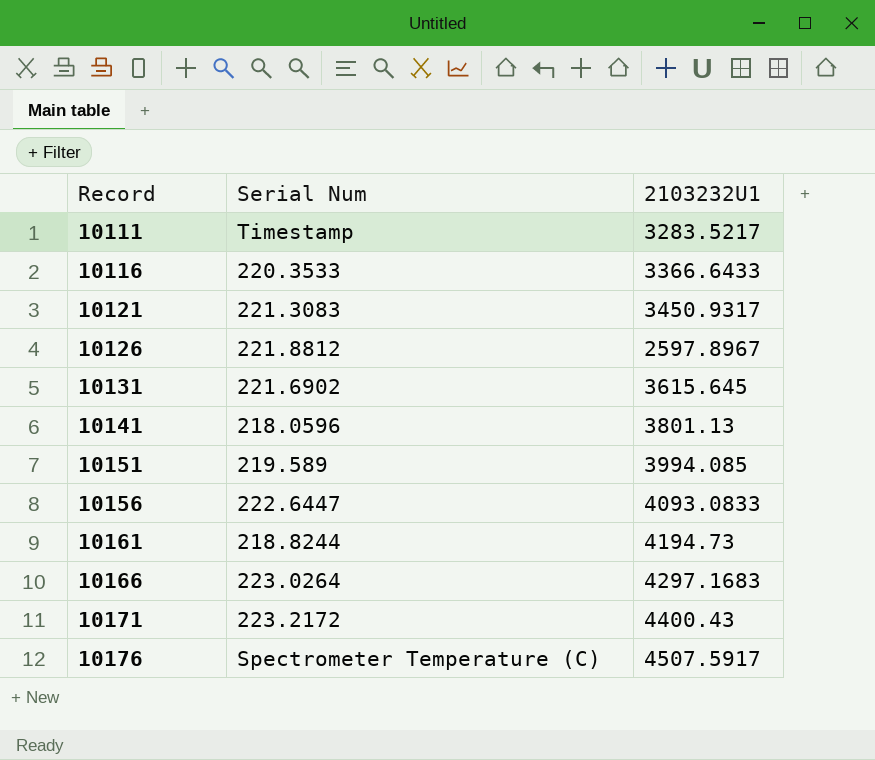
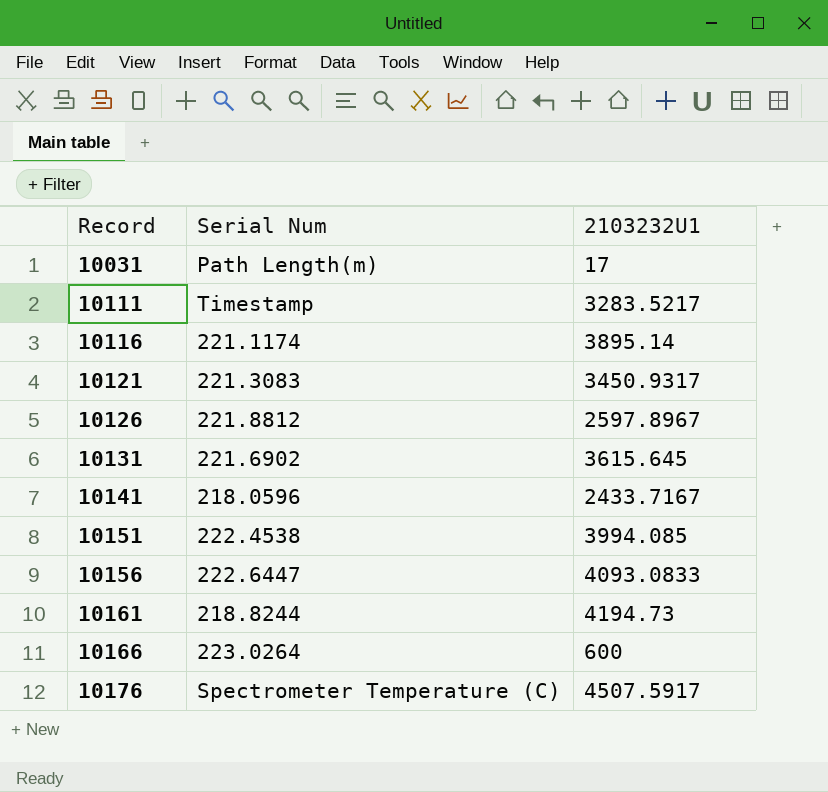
row 10171: 223.2172 | 4400.43 -> none
row 10031: none -> Path Length(m) | 17
10116 | Serial Num: 220.3533 -> 221.1174
10116 | 2103232U1: 3366.6433 -> 3895.14
10141 | 2103232U1: 3801.13 -> 2433.7167
10151 | Serial Num: 219.589 -> 222.4538
10166 | 2103232U1: 4297.1683 -> 600

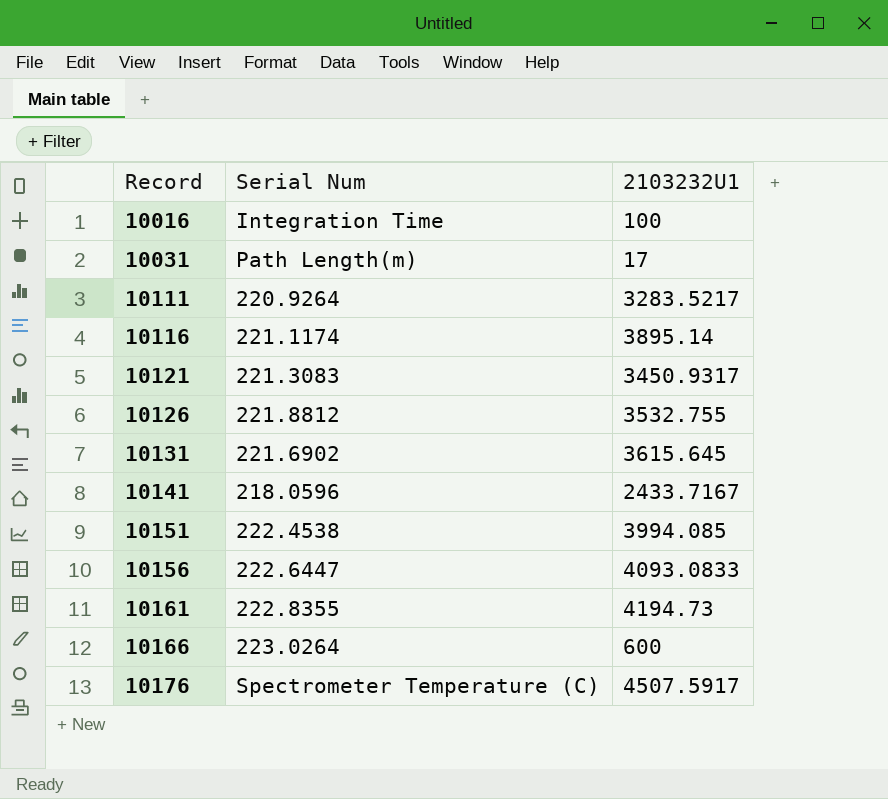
row 10016: none -> Integration Time | 100
10111 | Serial Num: Timestamp -> 220.9264
10126 | 2103232U1: 2597.8967 -> 3532.755
10161 | Serial Num: 218.8244 -> 222.8355

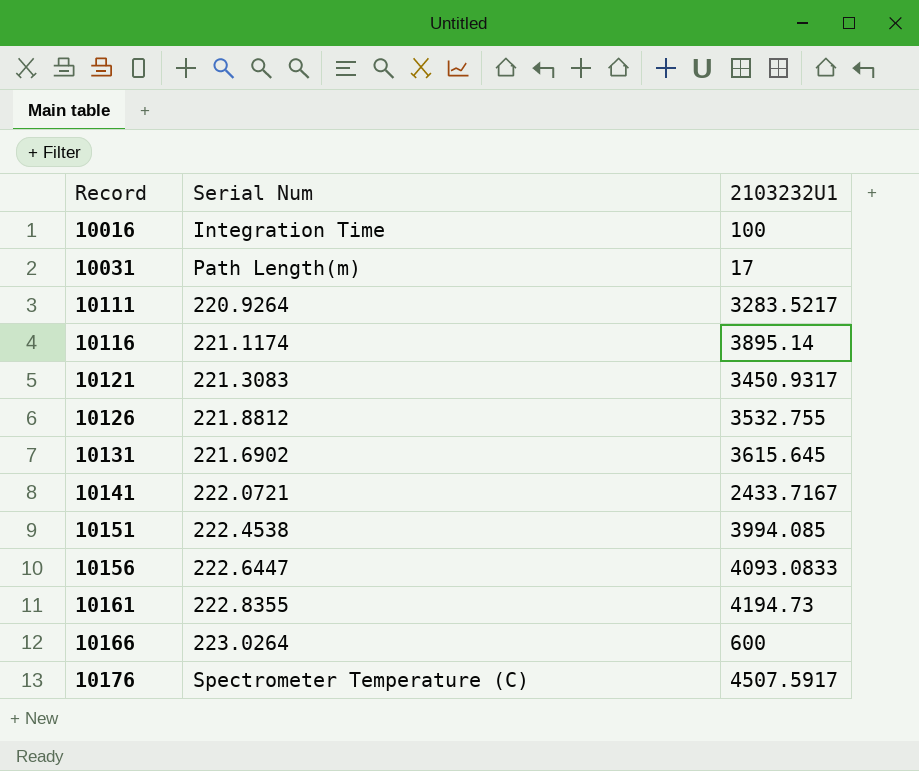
10141 | Serial Num: 218.0596 -> 222.0721

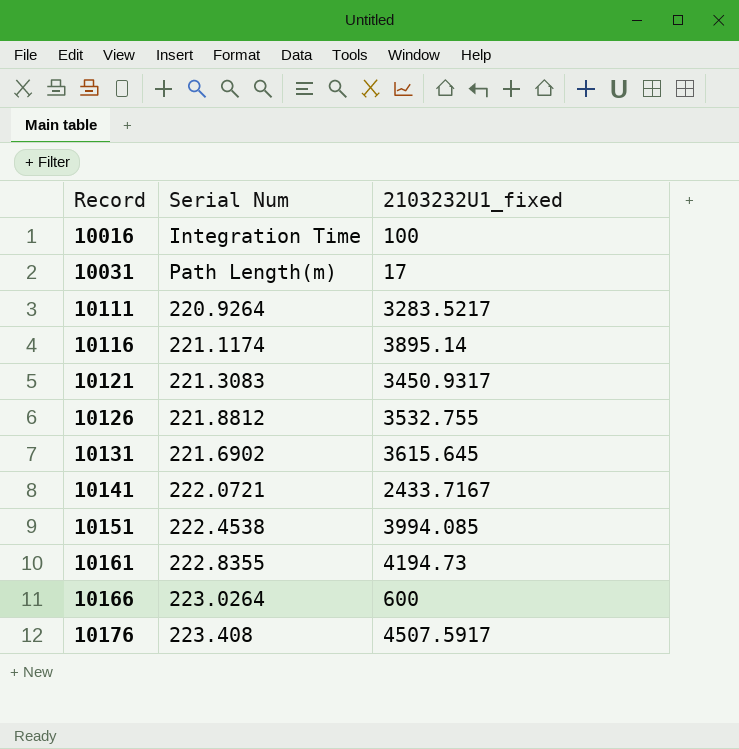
column name: 2103232U1 -> 2103232U1_fixed
row 10156: 222.6447 | 4093.0833 -> none
10176 | Serial Num: Spectrometer Temperature (C) -> 223.408

